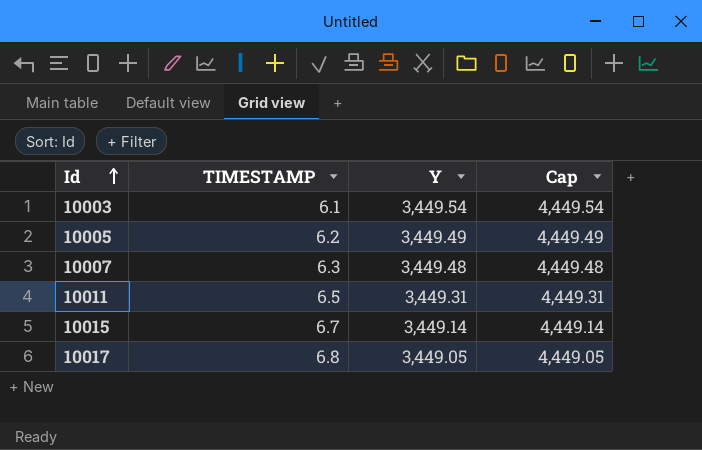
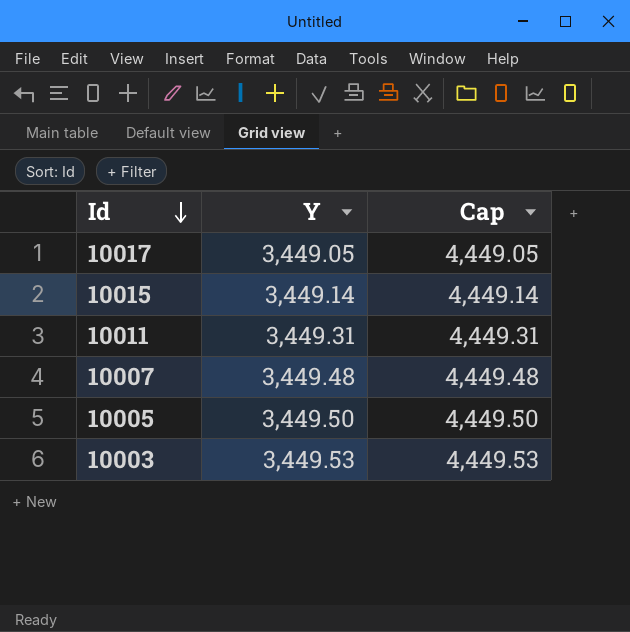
row order: Id ascending -> Id descending
column TIMESTAMP | position: 2 -> none
10005 | Y: 3,449.49 -> 3,449.50
10005 | Cap: 4,449.49 -> 4,449.50
10003 | Y: 3,449.54 -> 3,449.53
10003 | Cap: 4,449.54 -> 4,449.53

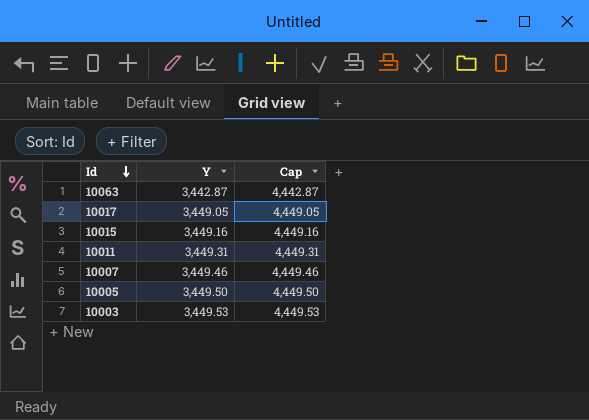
row 10063: none -> 3,442.87 | 4,442.87
10015 | Y: 3,449.14 -> 3,449.16
10015 | Cap: 4,449.14 -> 4,449.16
10007 | Y: 3,449.48 -> 3,449.46
10007 | Cap: 4,449.48 -> 4,449.46

